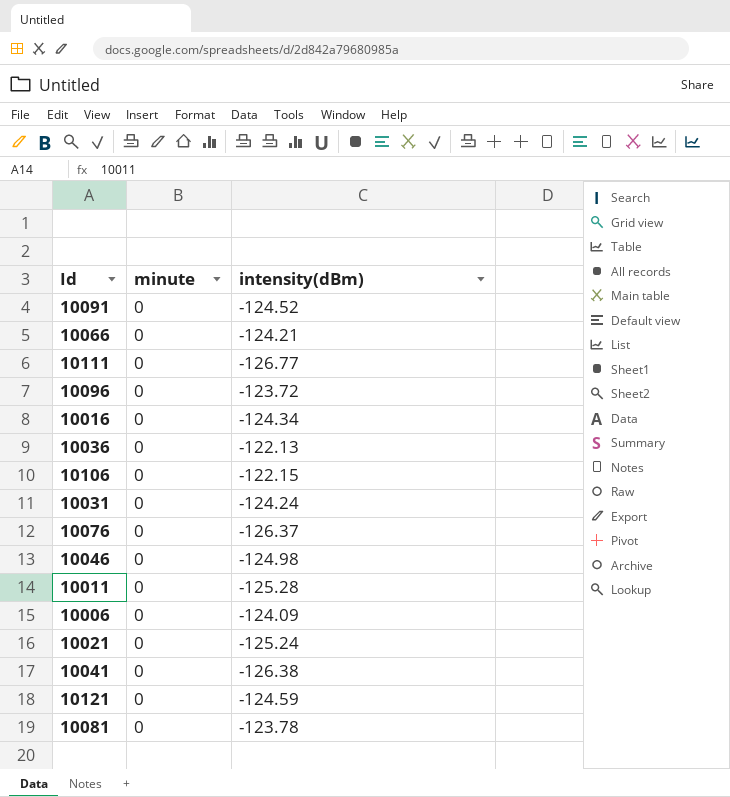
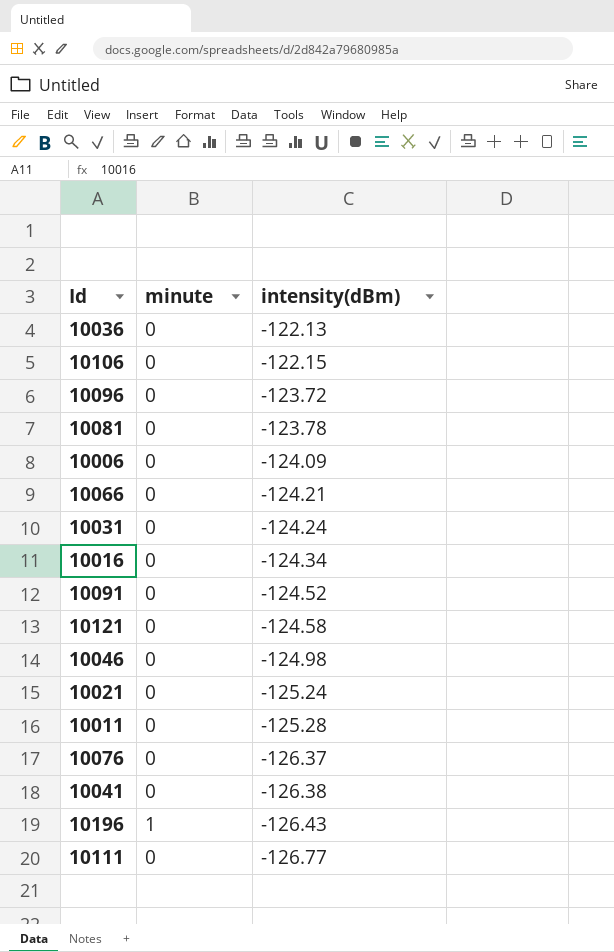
row order: none -> intensity(dBm) descending
10121 | intensity(dBm): -124.59 -> -124.58
row 10196: none -> 1 | -126.43

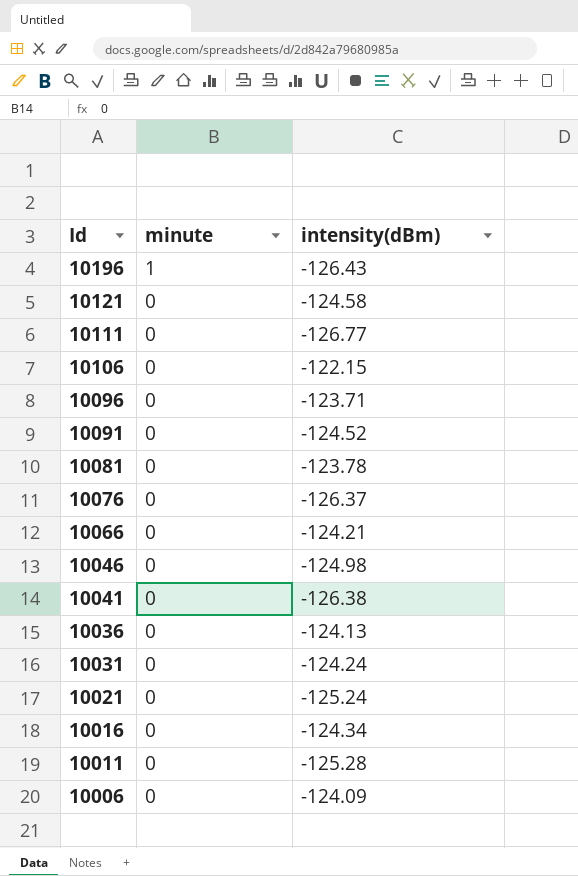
row order: intensity(dBm) descending -> Id descending
10096 | intensity(dBm): -123.72 -> -123.71
10036 | intensity(dBm): -122.13 -> -124.13

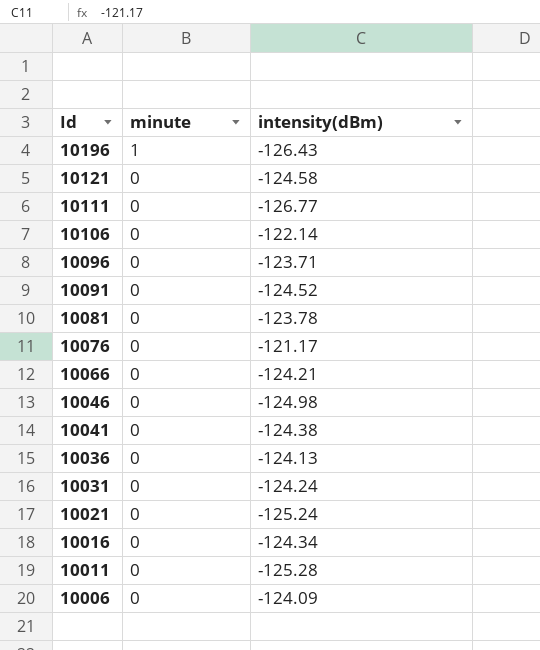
10106 | intensity(dBm): -122.15 -> -122.14
10076 | intensity(dBm): -126.37 -> -121.17
10041 | intensity(dBm): -126.38 -> -124.38

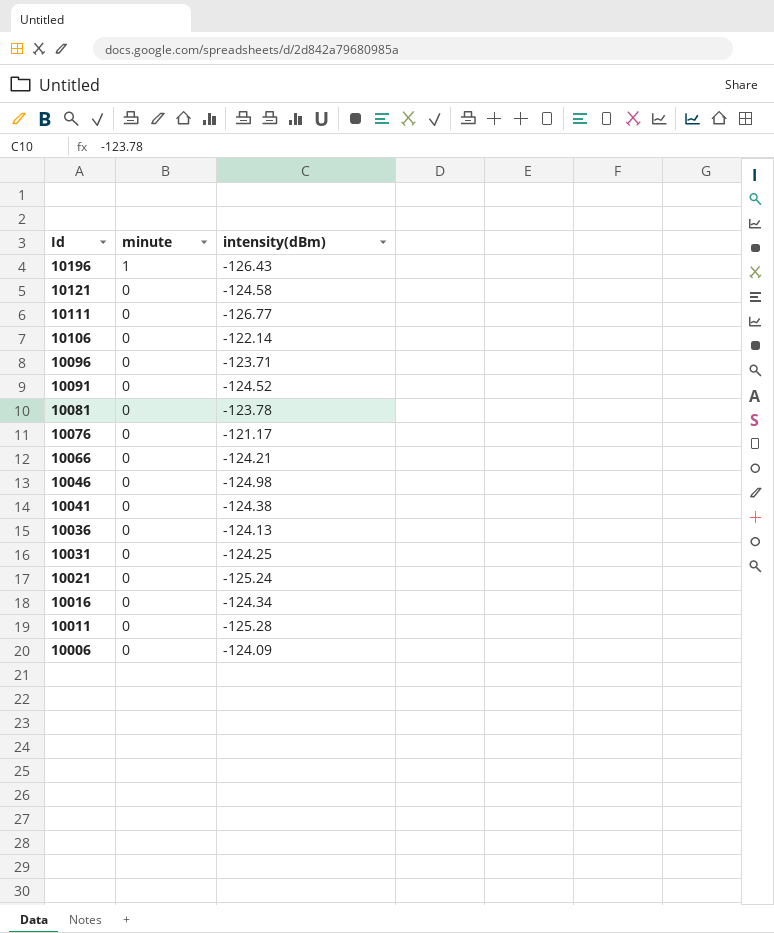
10031 | intensity(dBm): -124.24 -> -124.25

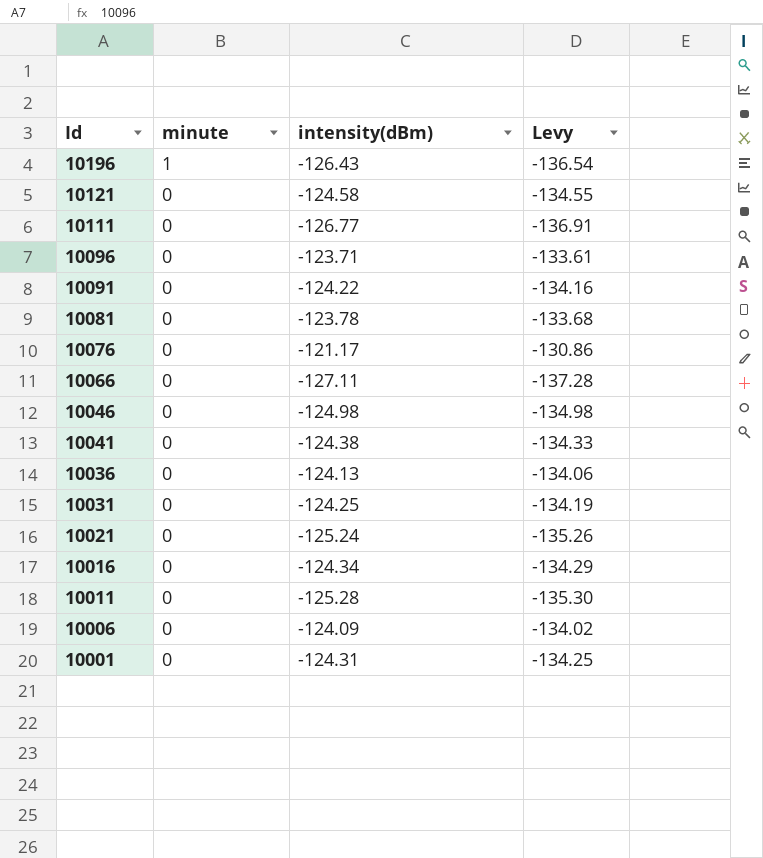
column Levy | formula: none -> [intensity(dBm)] * 1.08
row 10106: 0 | -122.14 -> none
10091 | intensity(dBm): -124.52 -> -124.22
10066 | intensity(dBm): -124.21 -> -127.11
row 10001: none -> 0 | -124.31 | -134.25

